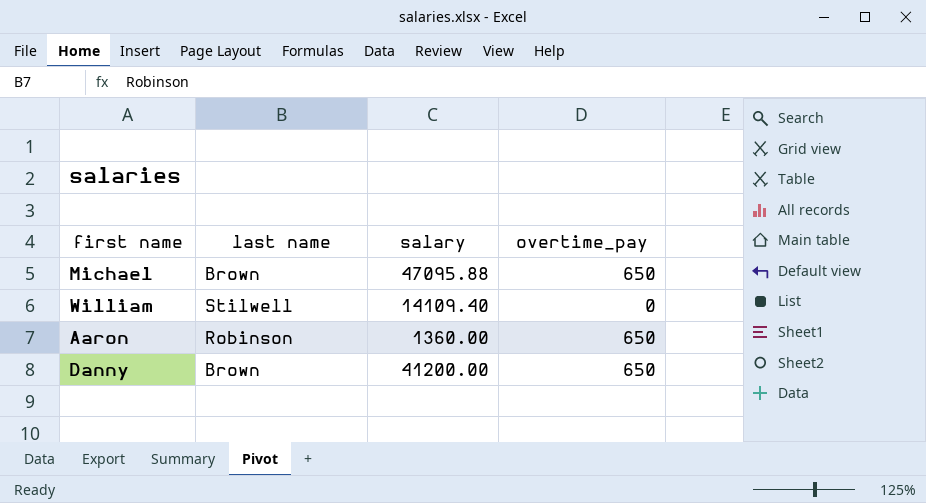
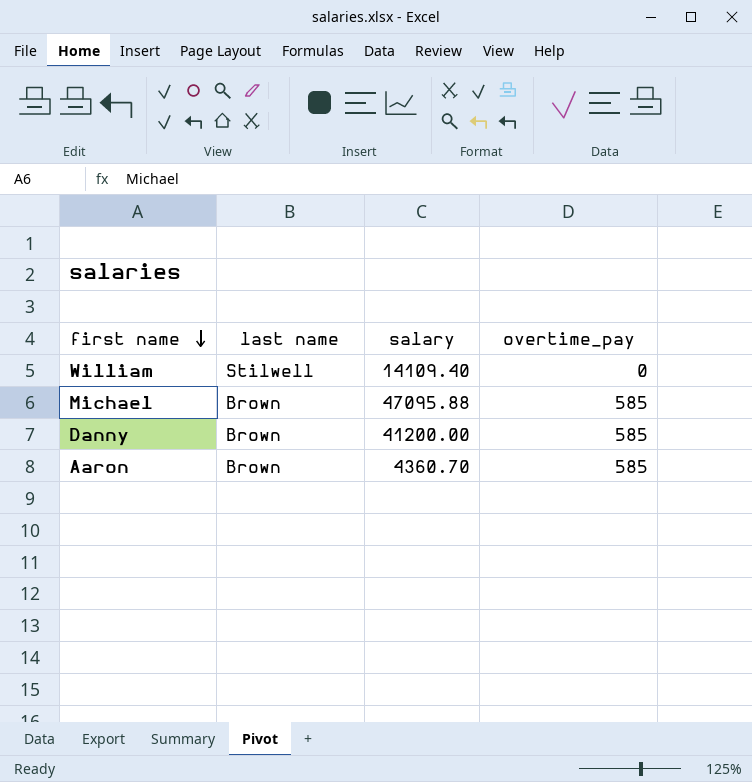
row order: none -> first name descending
Michael | overtime_pay: 650 -> 585
Danny | overtime_pay: 650 -> 585
Aaron | last name: Robinson -> Brown
Aaron | salary: 1360.00 -> 4360.70
Aaron | overtime_pay: 650 -> 585

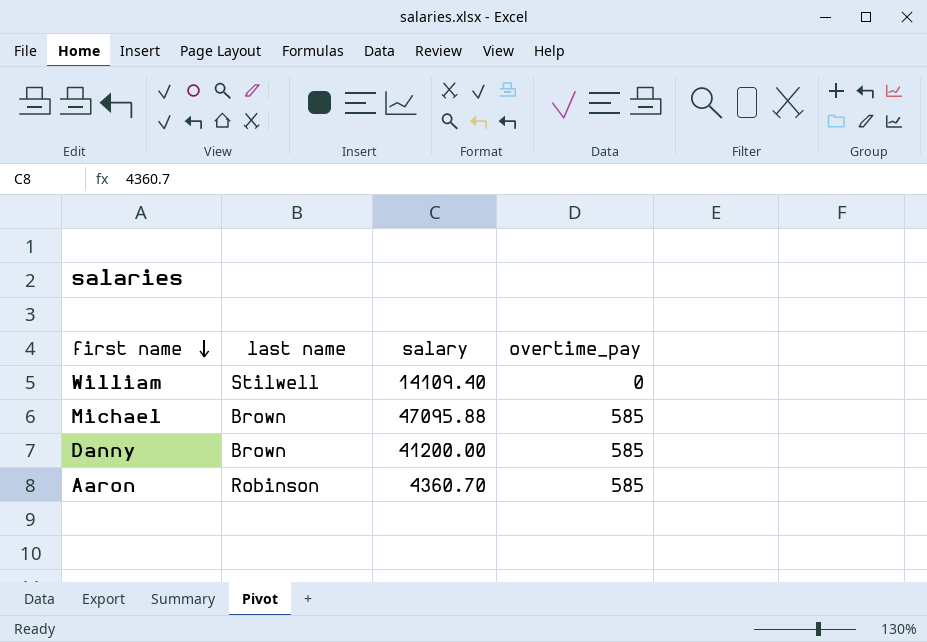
Aaron | last name: Brown -> Robinson

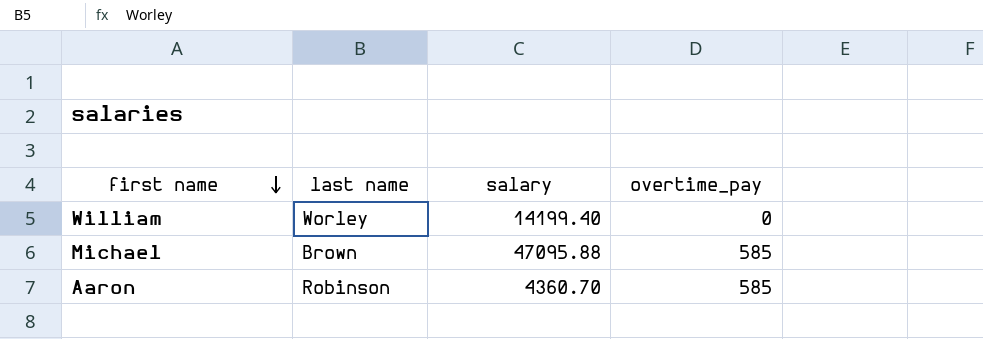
row Danny: Brown | 41200.00 | 585 -> none
William | last name: Stilwell -> Worley
William | salary: 14109.40 -> 14199.40

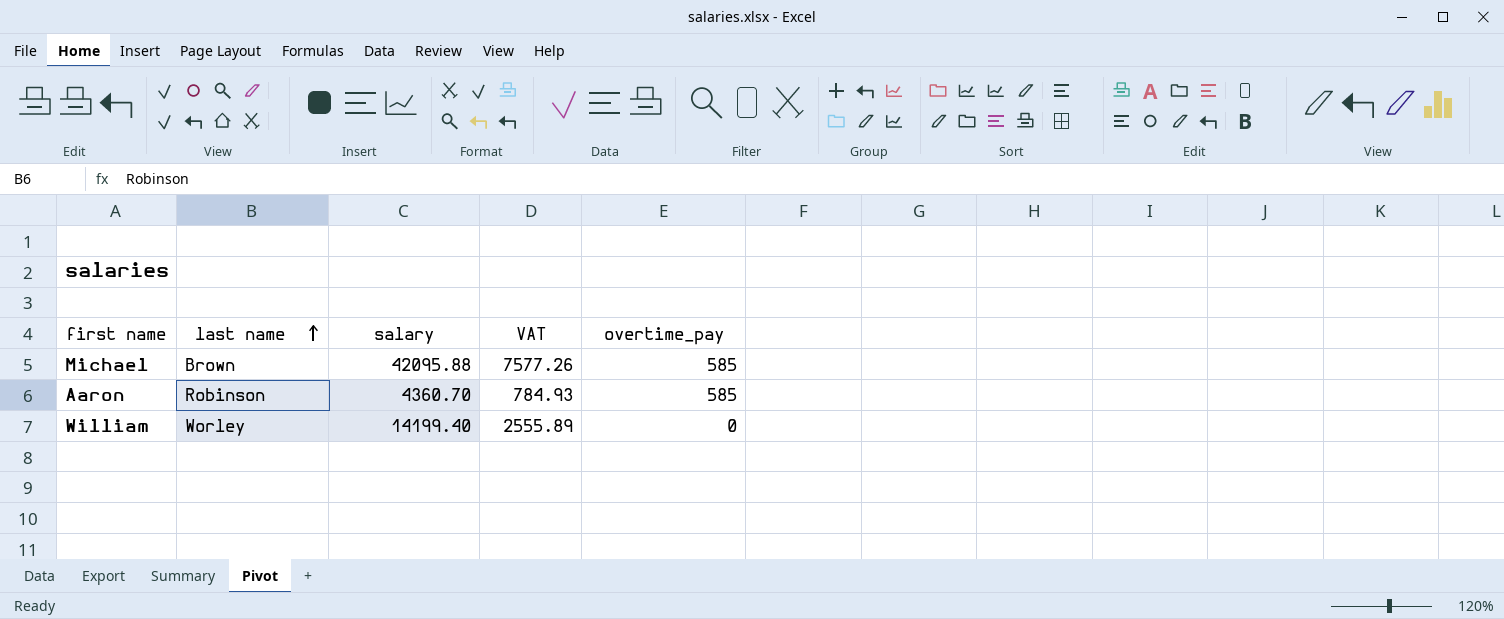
row order: first name descending -> last name ascending
column VAT | formula: none -> [salary] * 0.18
Michael | salary: 47095.88 -> 42095.88

